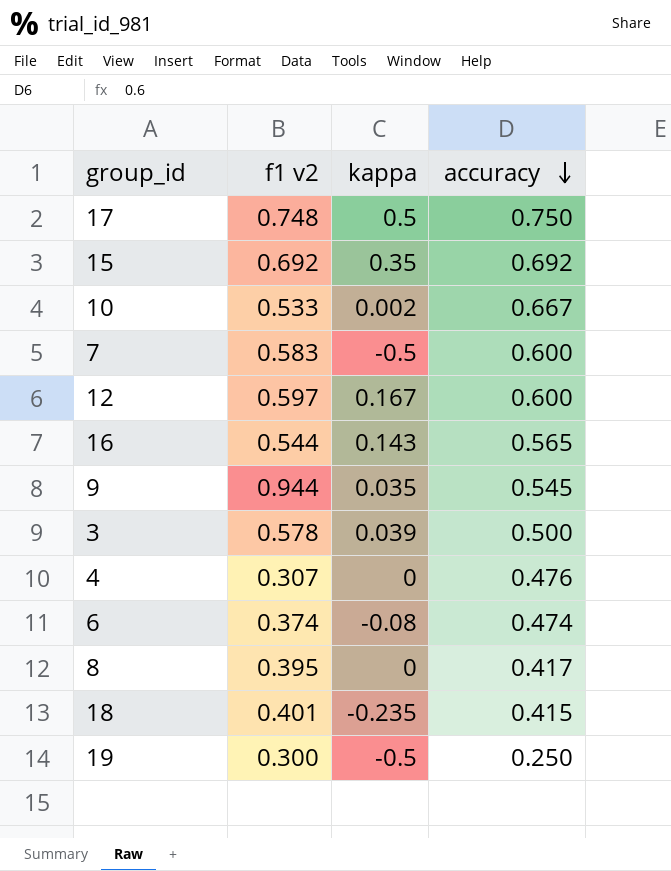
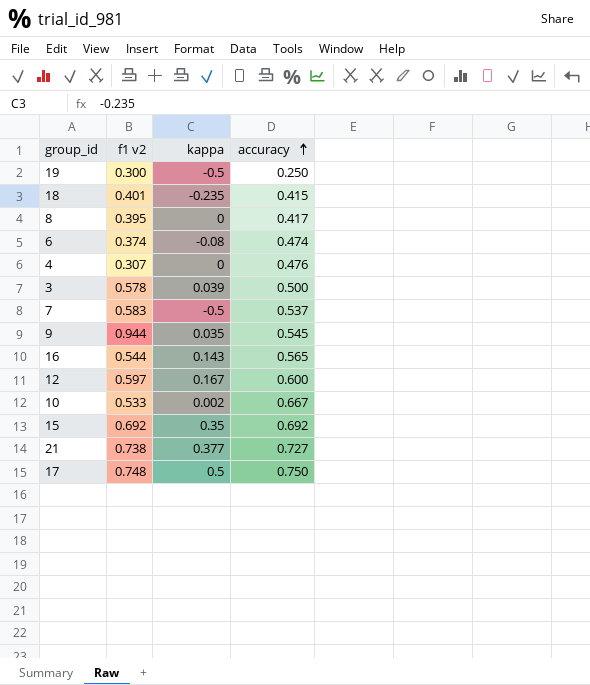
row order: accuracy descending -> accuracy ascending
7 | accuracy: 0.600 -> 0.537
row 21: none -> 0.738 | 0.377 | 0.727

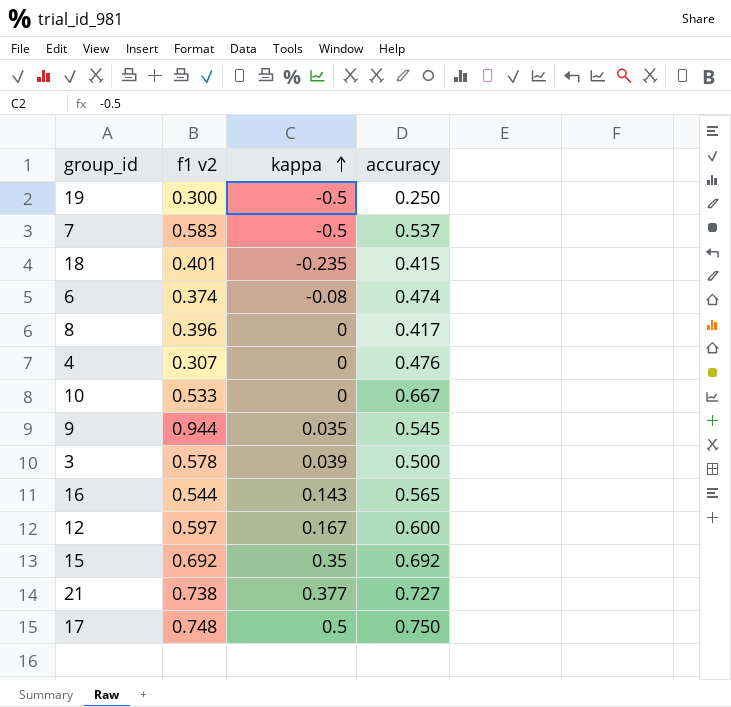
row order: accuracy ascending -> kappa ascending
8 | f1 v2: 0.395 -> 0.396
10 | kappa: 0.002 -> 0

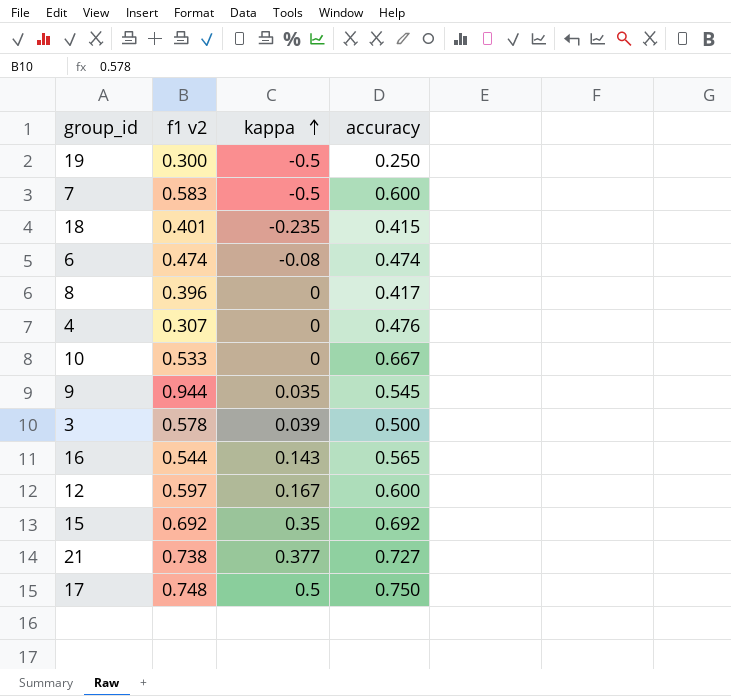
7 | accuracy: 0.537 -> 0.600
6 | f1 v2: 0.374 -> 0.474

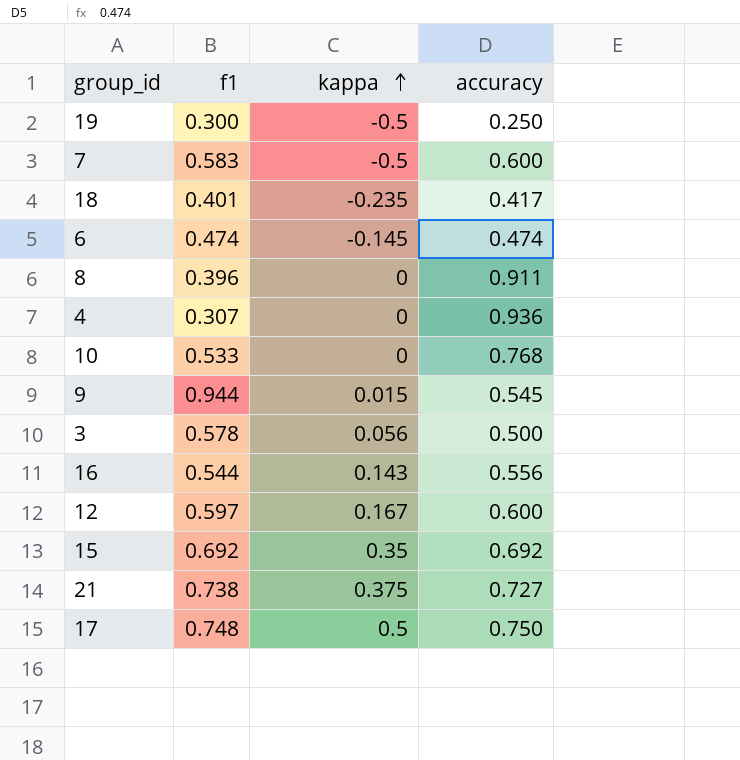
column name: f1 v2 -> f1
18 | accuracy: 0.415 -> 0.417
6 | kappa: -0.08 -> -0.145
8 | accuracy: 0.417 -> 0.911
4 | accuracy: 0.476 -> 0.936
10 | accuracy: 0.667 -> 0.768
9 | kappa: 0.035 -> 0.015
3 | kappa: 0.039 -> 0.056
16 | accuracy: 0.565 -> 0.556
21 | kappa: 0.377 -> 0.375

